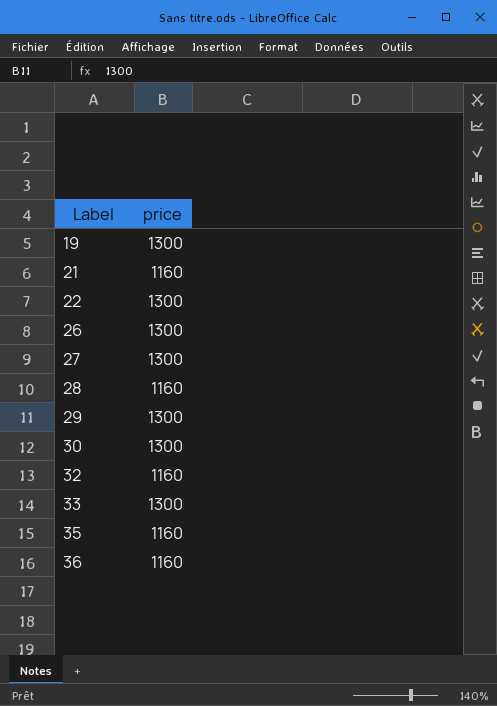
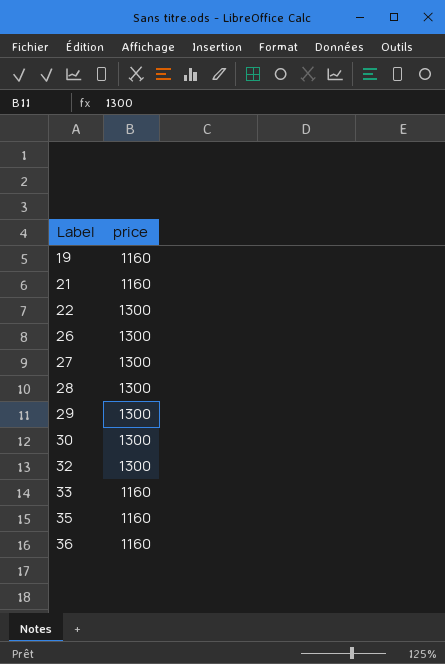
19 | price: 1300 -> 1160
28 | price: 1160 -> 1300
32 | price: 1160 -> 1300
33 | price: 1300 -> 1160

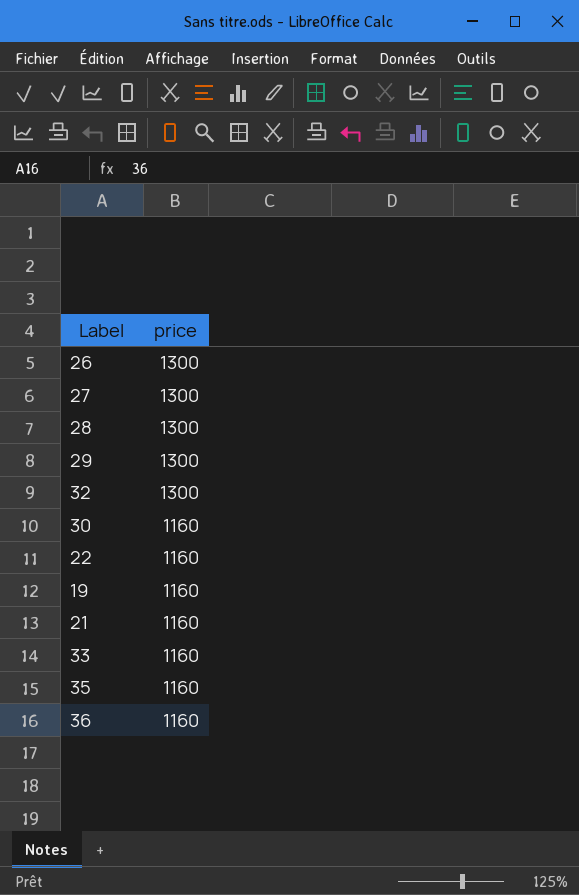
row order: Label ascending -> price descending
30 | price: 1300 -> 1160
22 | price: 1300 -> 1160

